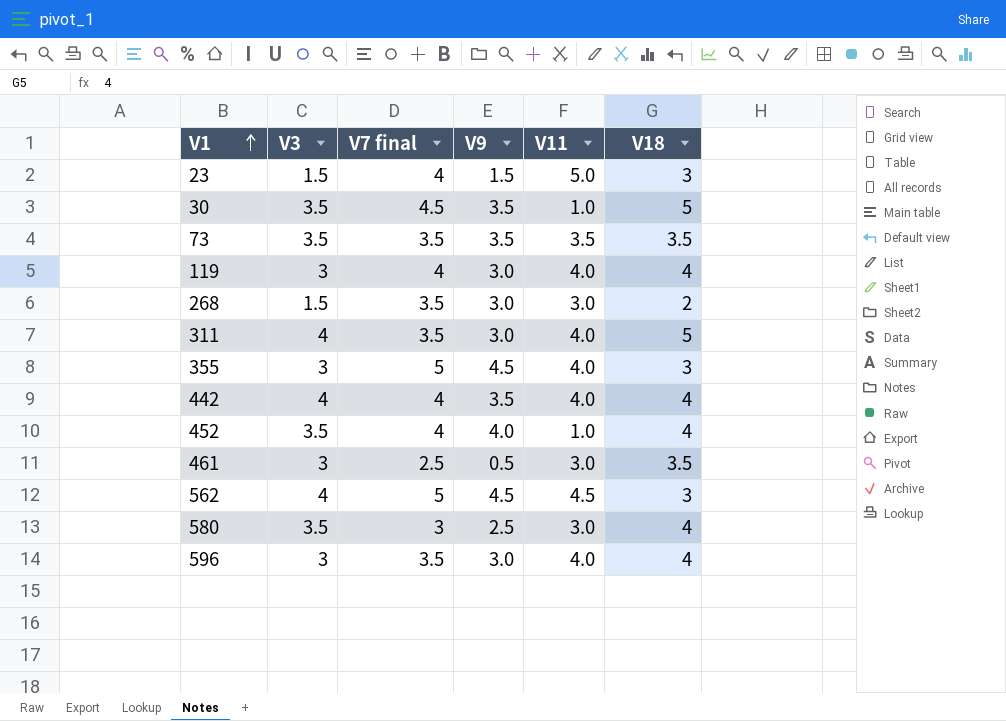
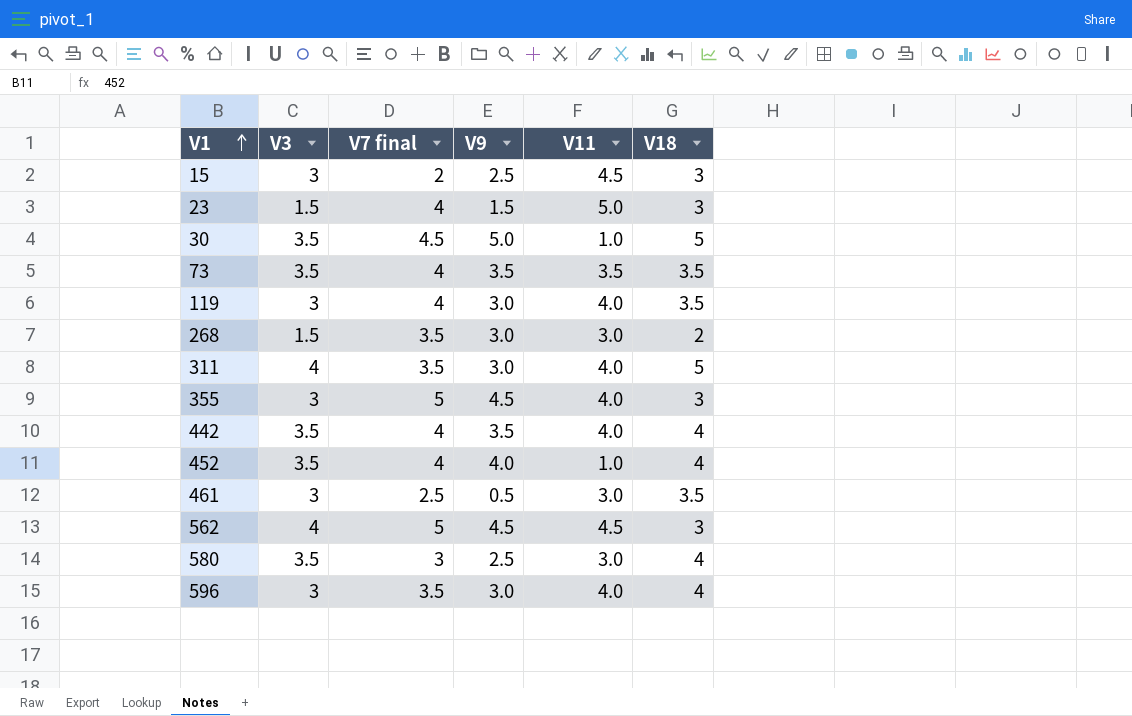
row 15: none -> 3 | 2 | 2.5 | 4.5 | 3
30 | V9: 3.5 -> 5.0
73 | V7 final: 3.5 -> 4
119 | V18: 4 -> 3.5
442 | V3: 4 -> 3.5

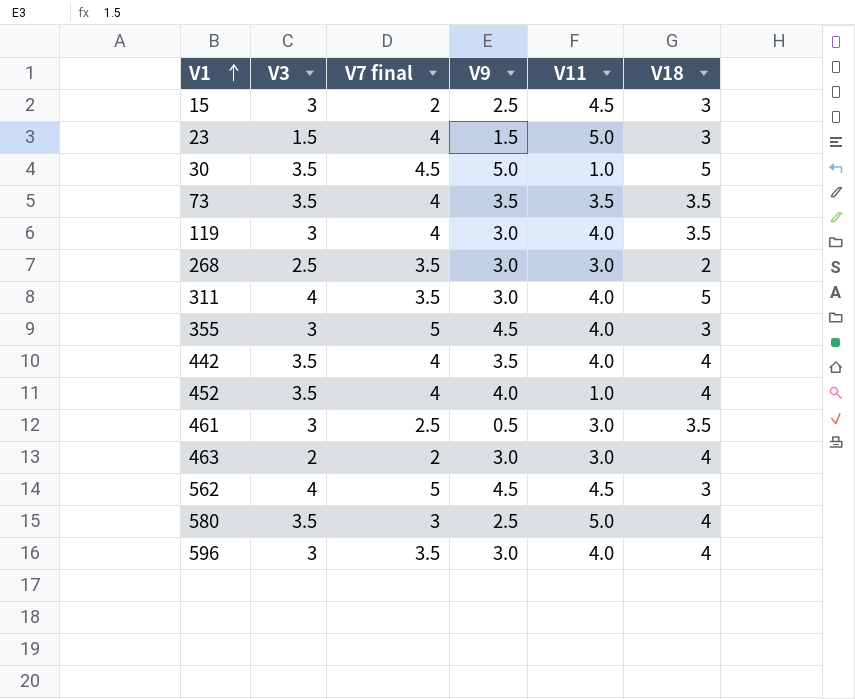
268 | V3: 1.5 -> 2.5
row 463: none -> 2 | 2 | 3.0 | 3.0 | 4
580 | V11: 3.0 -> 5.0

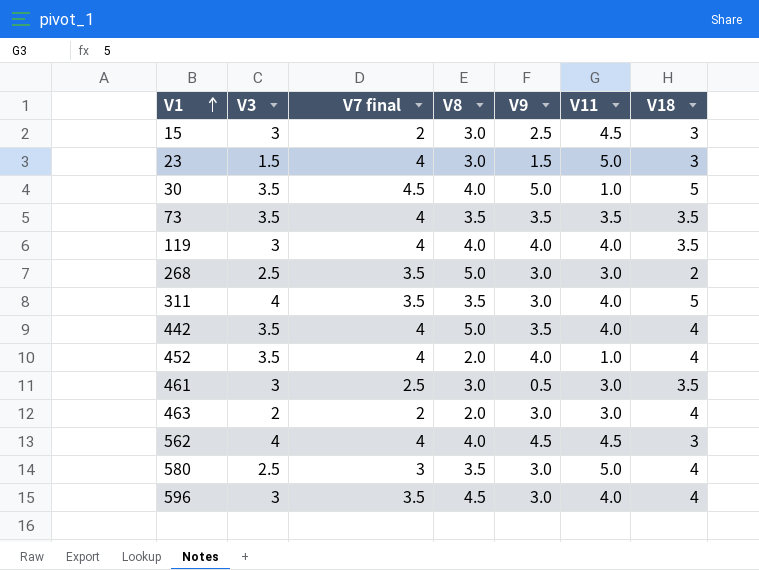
column V8 | position: none -> 4
row 355: 3 | 5 | 4.5 | 4.0 | 3 -> none
119 | V9: 3.0 -> 4.0
562 | V7 final: 5 -> 4
580 | V3: 3.5 -> 2.5
580 | V9: 2.5 -> 3.0

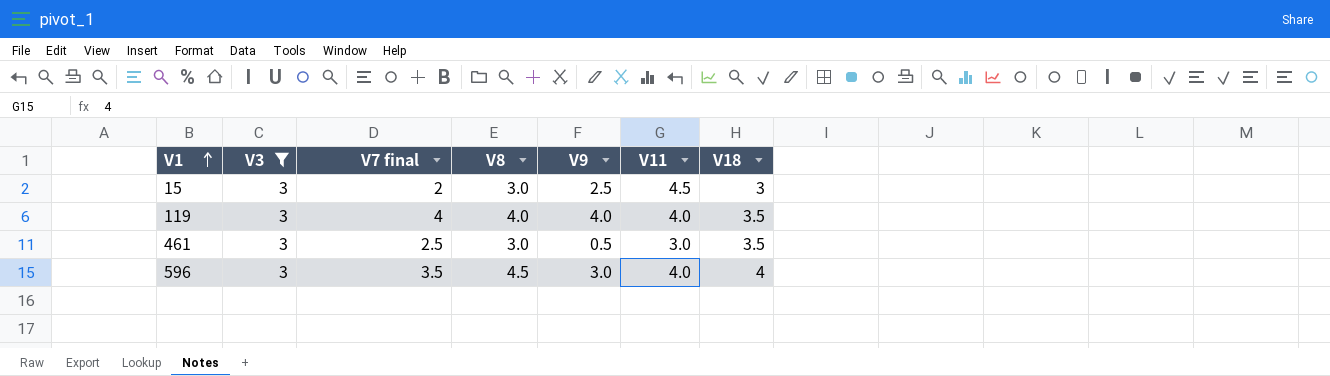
filter: none -> V3 = 3

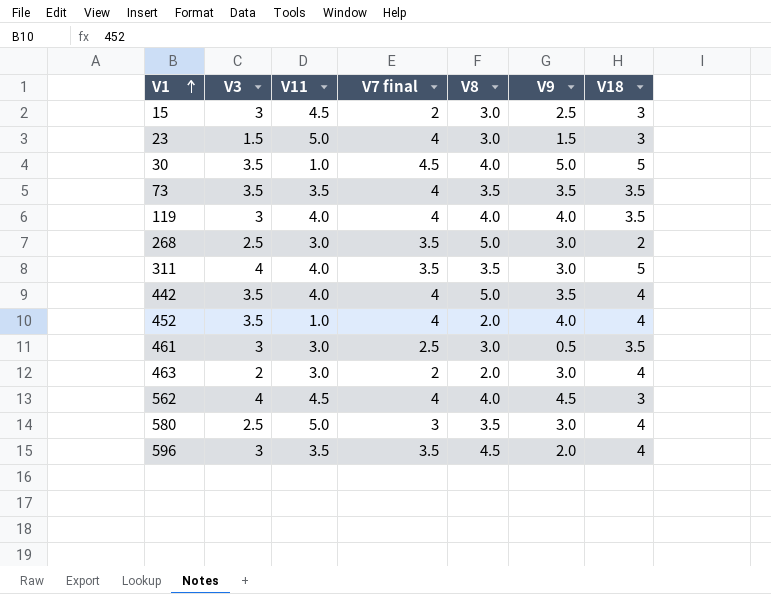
filter: V3 = 3 -> none
column V11 | position: 6 -> 3
596 | V11: 4.0 -> 3.5
596 | V9: 3.0 -> 2.0

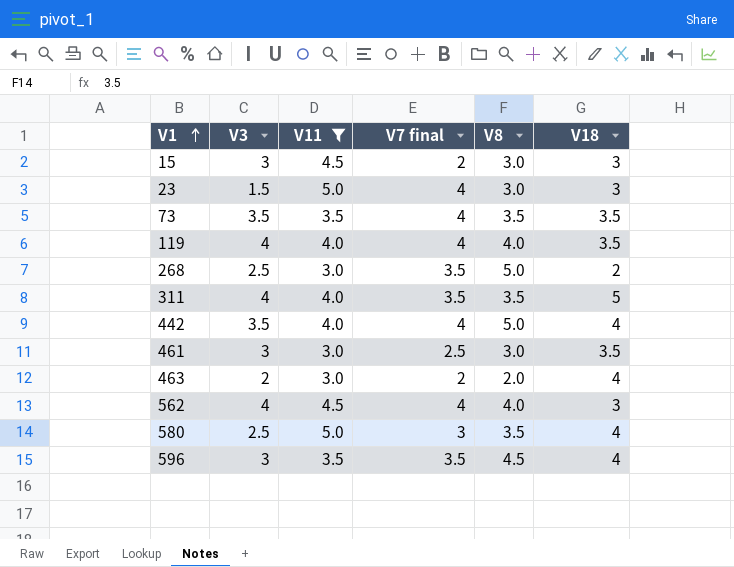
filter: none -> V11 != 1.0
column V9 | position: 6 -> none
119 | V3: 3 -> 4

